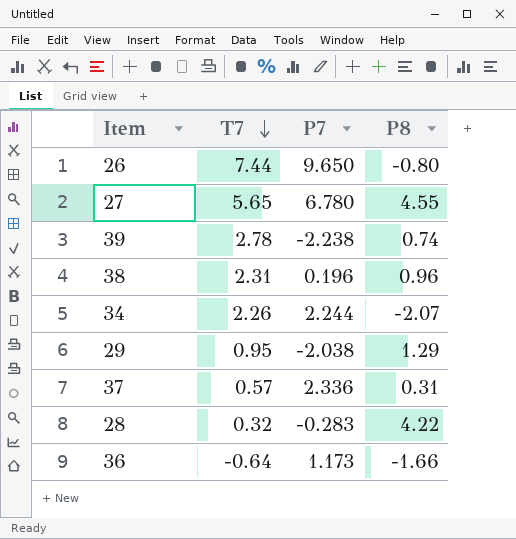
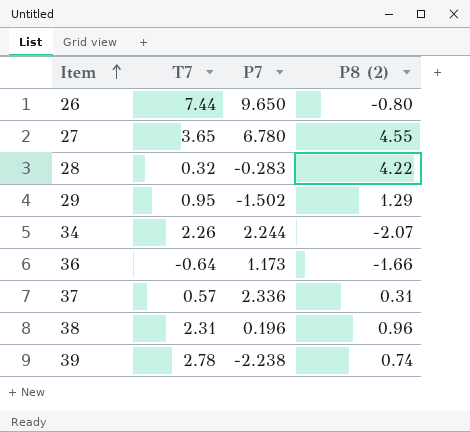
row order: T7 descending -> Item ascending
column name: P8 -> P8 (2)
27 | T7: 5.65 -> 3.65
29 | P7: -2.038 -> -1.502

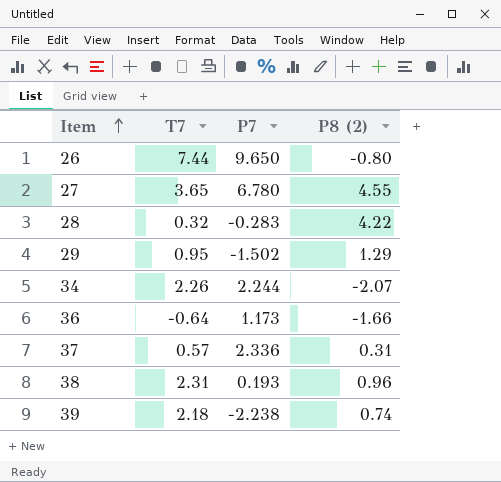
38 | P7: 0.196 -> 0.193
39 | T7: 2.78 -> 2.18

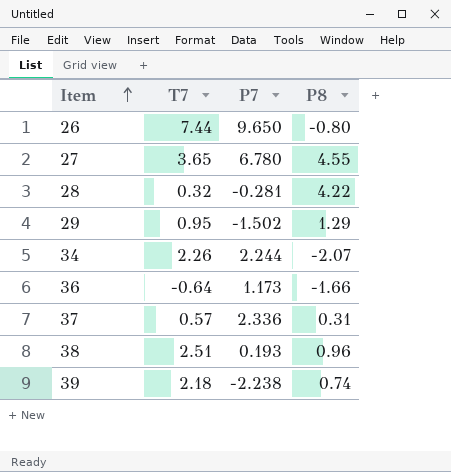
column name: P8 (2) -> P8
28 | P7: -0.283 -> -0.281
38 | T7: 2.31 -> 2.51

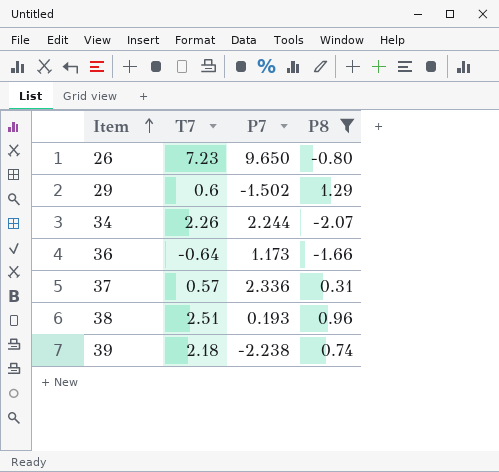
filter: none -> P8 <= 1.29
26 | T7: 7.44 -> 7.23
29 | T7: 0.95 -> 0.6

